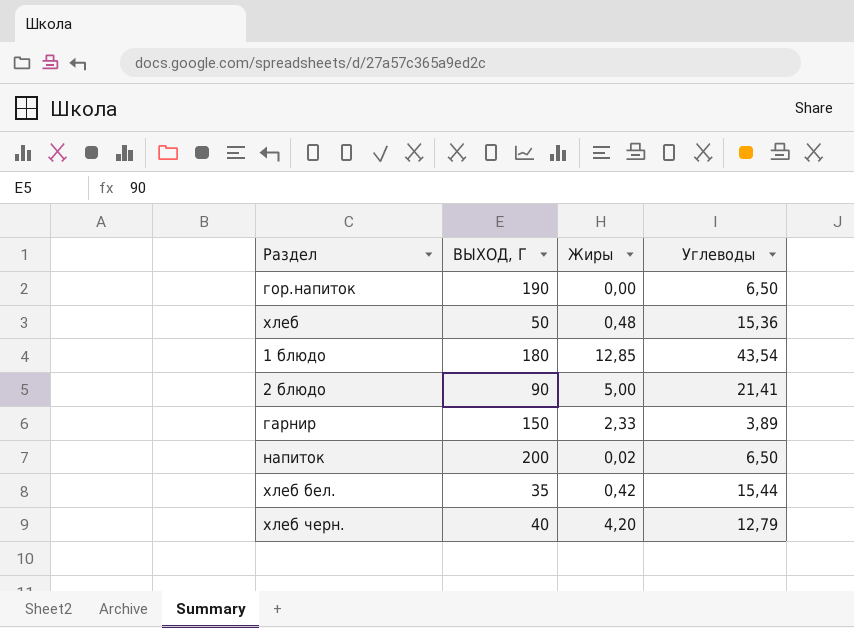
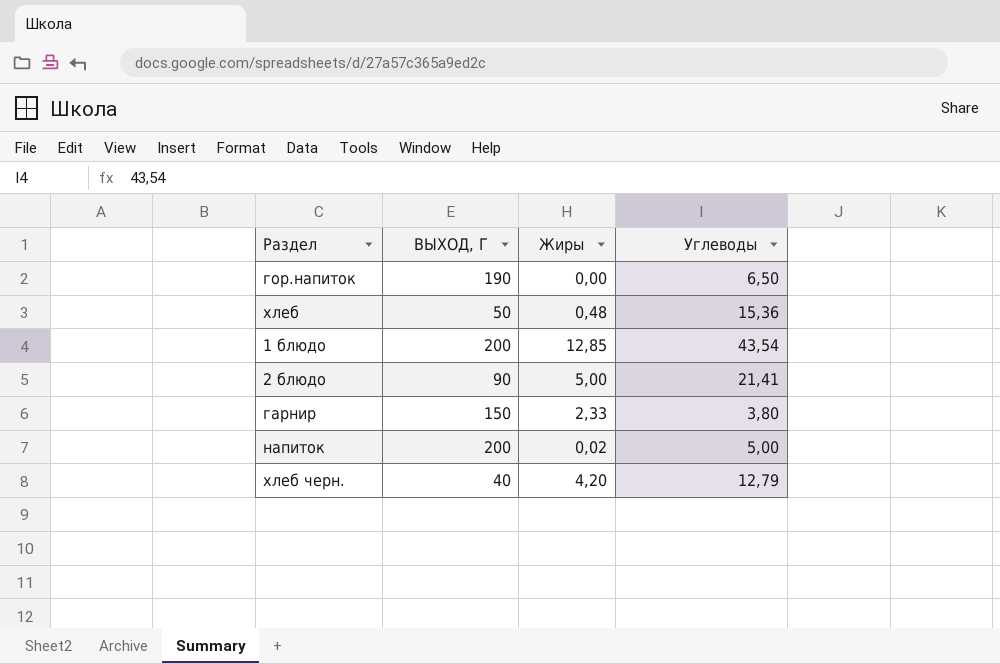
row хлеб бел.: 35 | 0,42 | 15,44 -> none
1 блюдо | ВЫХОД, Г: 180 -> 200
гарнир | Углеводы: 3,89 -> 3,80
напиток | Углеводы: 6,50 -> 5,00

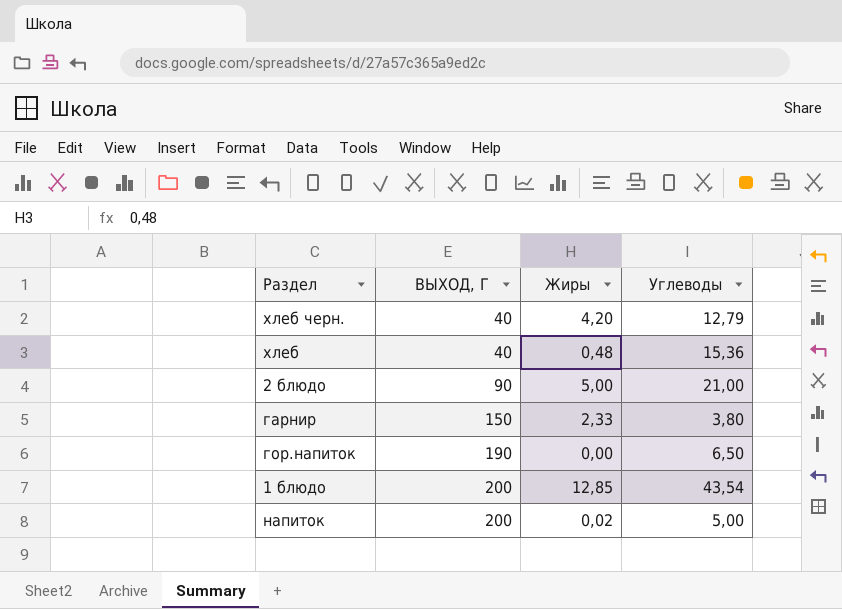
row order: none -> ВЫХОД, Г ascending
хлеб | ВЫХОД, Г: 50 -> 40
2 блюдо | Углеводы: 21,41 -> 21,00

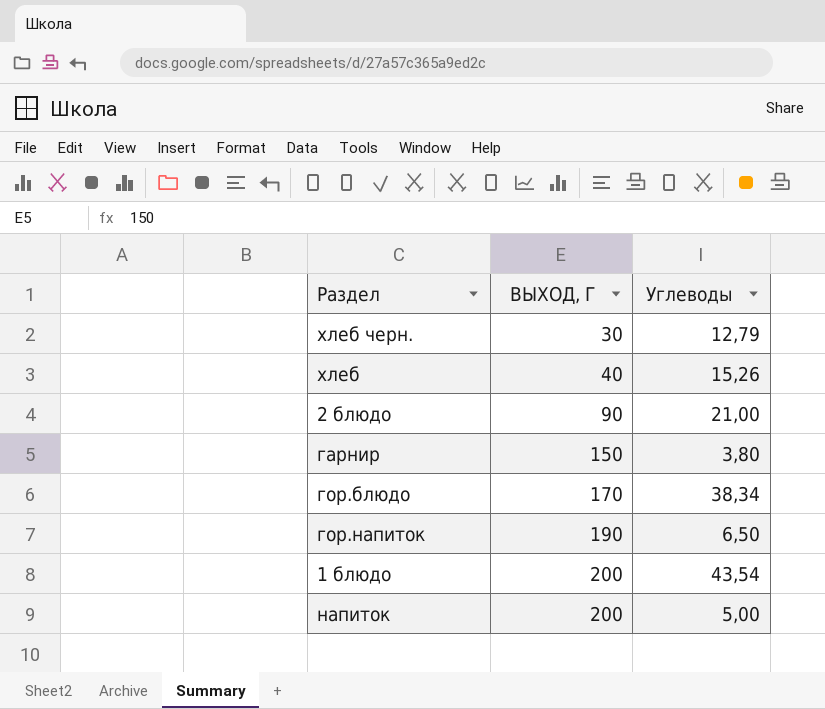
column Жиры | position: 3 -> none
хлеб черн. | ВЫХОД, Г: 40 -> 30
хлеб | Углеводы: 15,36 -> 15,26
row гор.блюдо: none -> 170 | 38,34

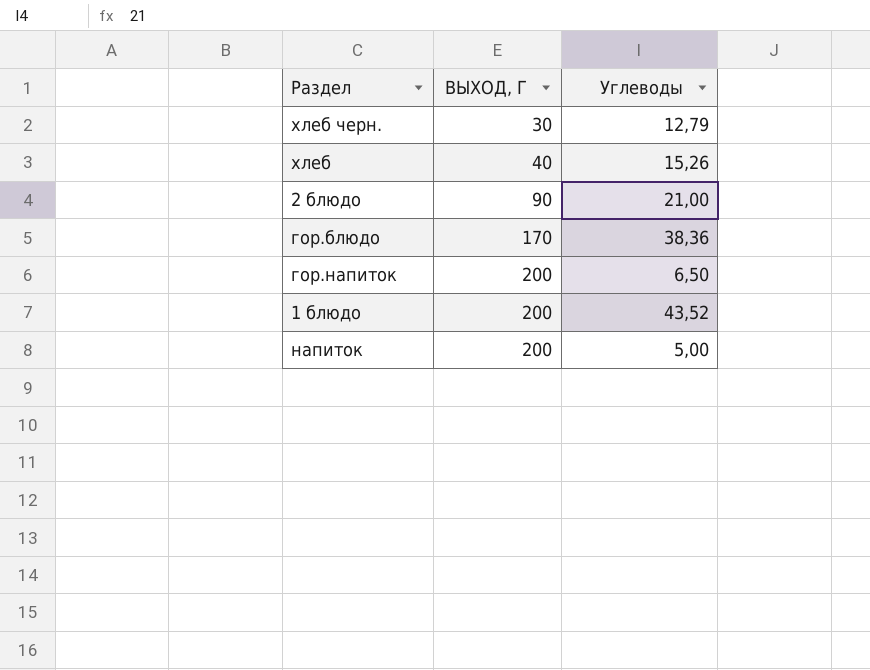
row гарнир: 150 | 3,80 -> none
гор.блюдо | Углеводы: 38,34 -> 38,36
гор.напиток | ВЫХОД, Г: 190 -> 200
1 блюдо | Углеводы: 43,54 -> 43,52

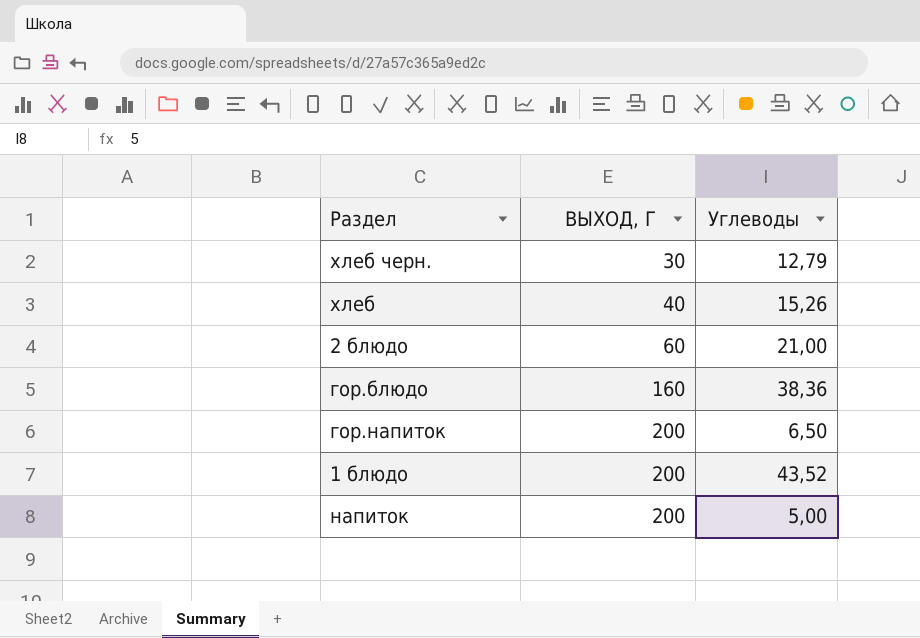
2 блюдо | ВЫХОД, Г: 90 -> 60
гор.блюдо | ВЫХОД, Г: 170 -> 160

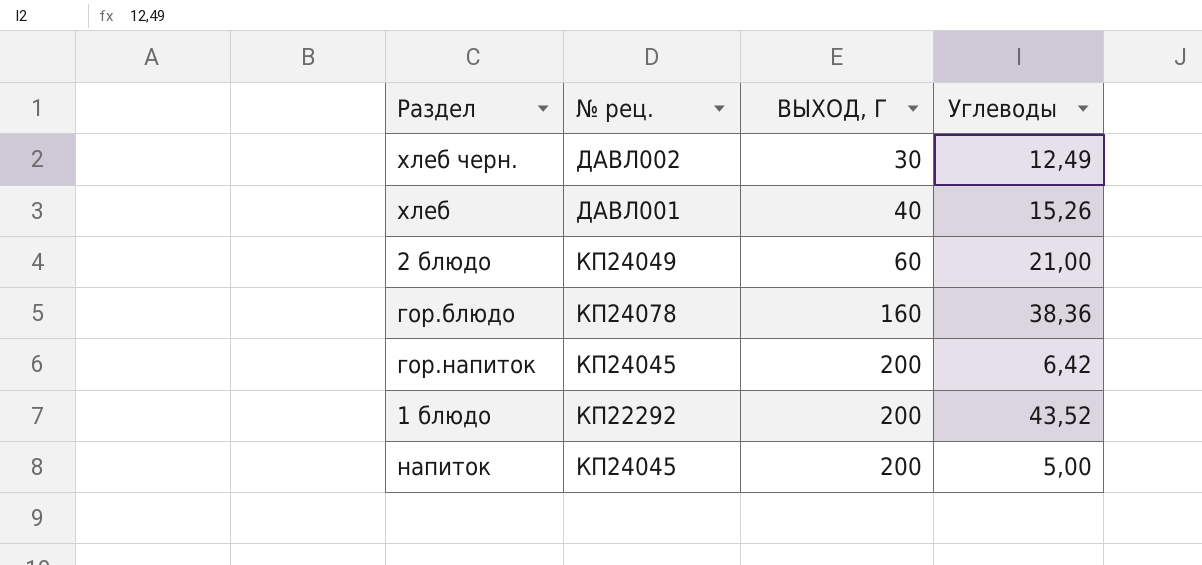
column № рец. | position: none -> 2
хлеб черн. | Углеводы: 12,79 -> 12,49
гор.напиток | Углеводы: 6,50 -> 6,42

